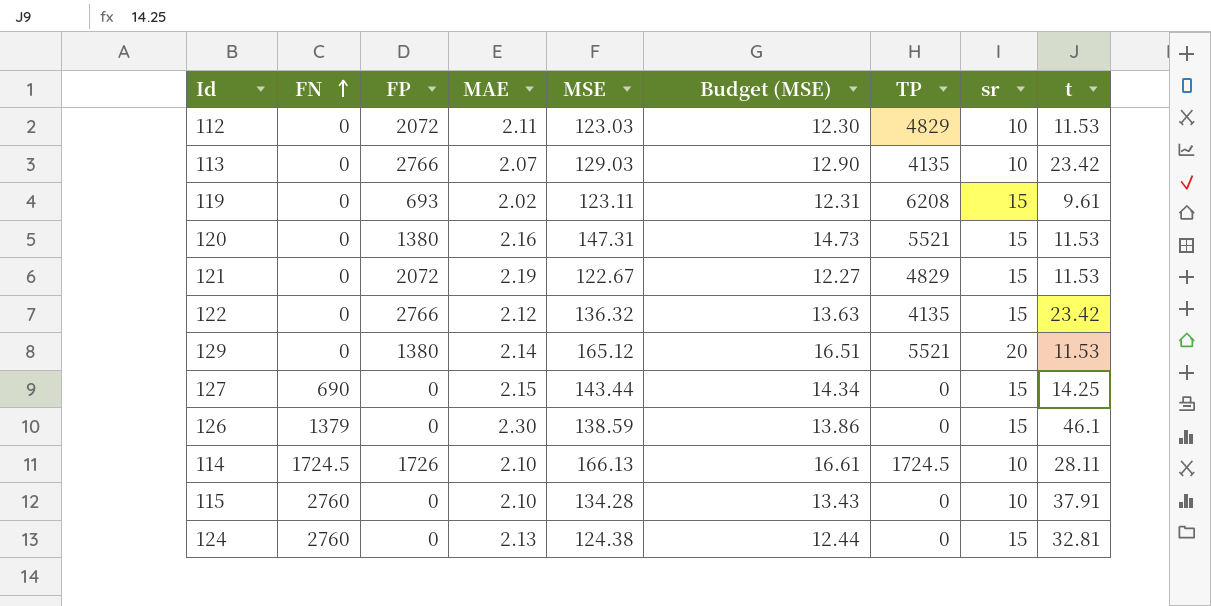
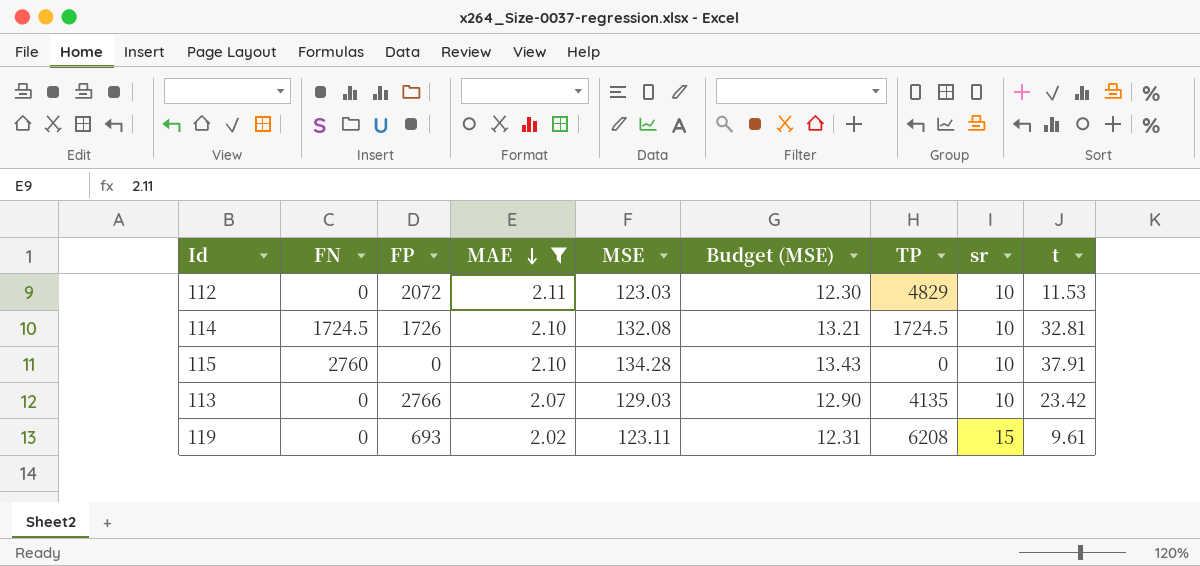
filter: none -> MAE <= 2.11
row order: FN ascending -> MAE descending
114 | MSE: 166.13 -> 132.08
114 | Budget (MSE): 16.61 -> 13.21
114 | t: 28.11 -> 32.81

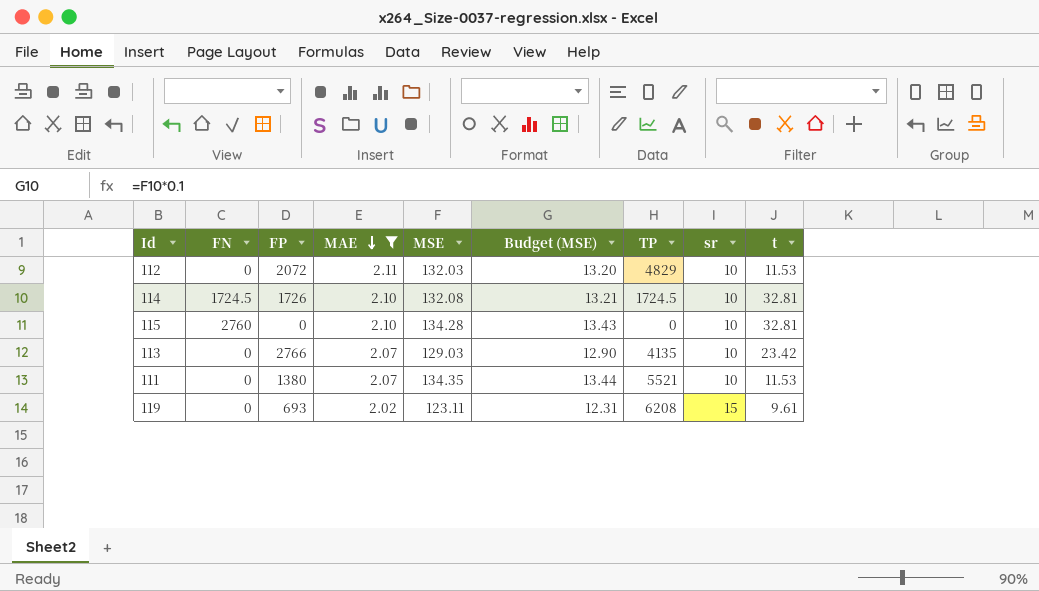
112 | MSE: 123.03 -> 132.03
112 | Budget (MSE): 12.30 -> 13.20
115 | t: 37.91 -> 32.81
row 111: none -> 0 | 1380 | 2.07 | 134.35 | 13.44 | 5521 | 10 | 11.53

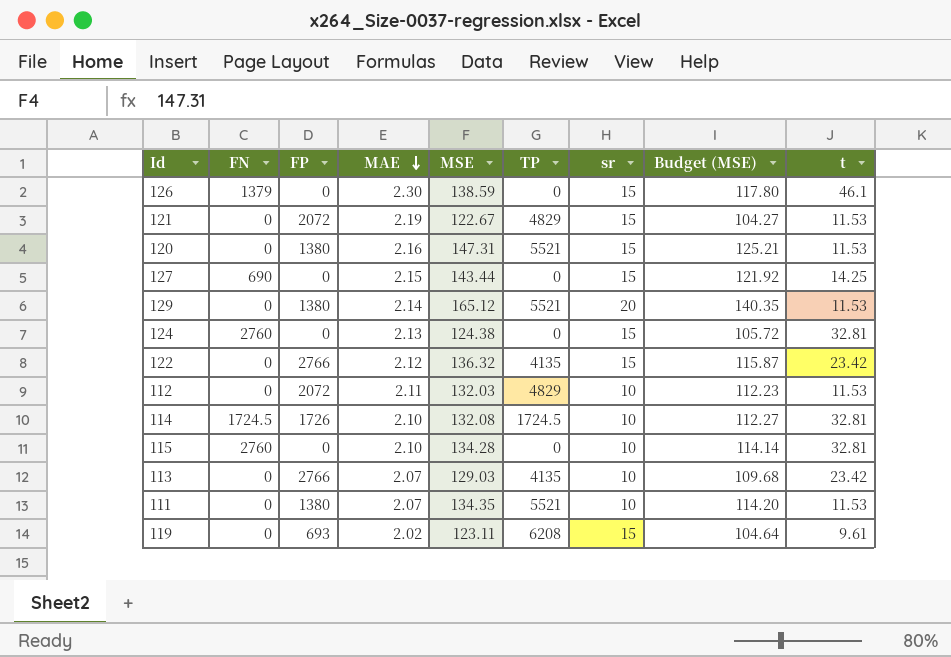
filter: MAE <= 2.11 -> none
column Budget (MSE) | formula: [MSE] * 0.1 -> [MSE] * 0.85
column Budget (MSE) | position: 6 -> 8

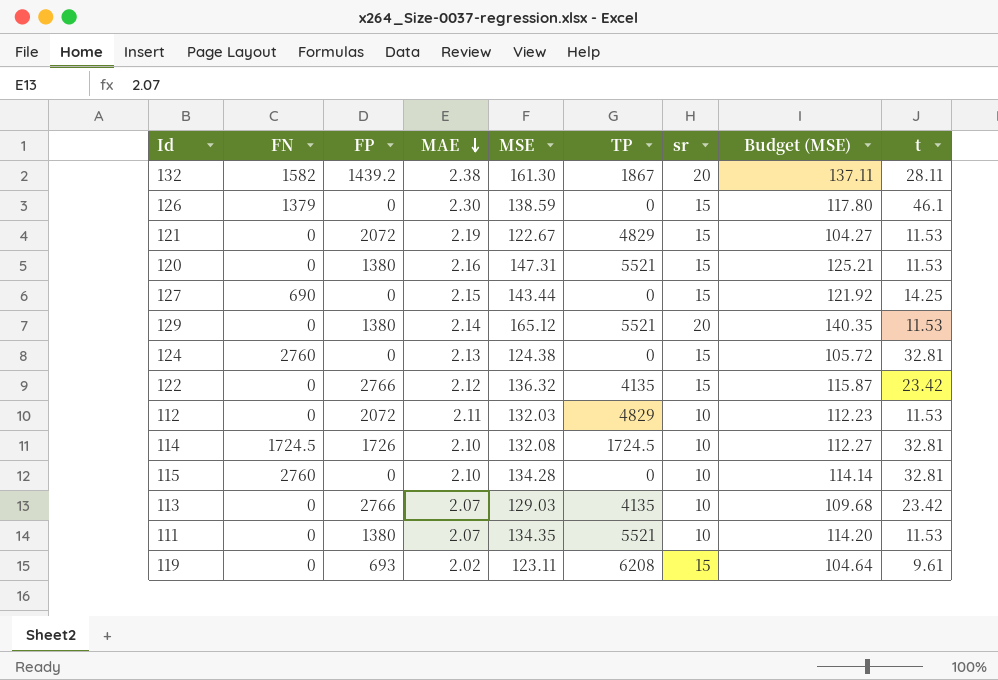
row 132: none -> 1582 | 1439.2 | 2.38 | 161.30 | 1867 | 20 | 137.11 | 28.11

